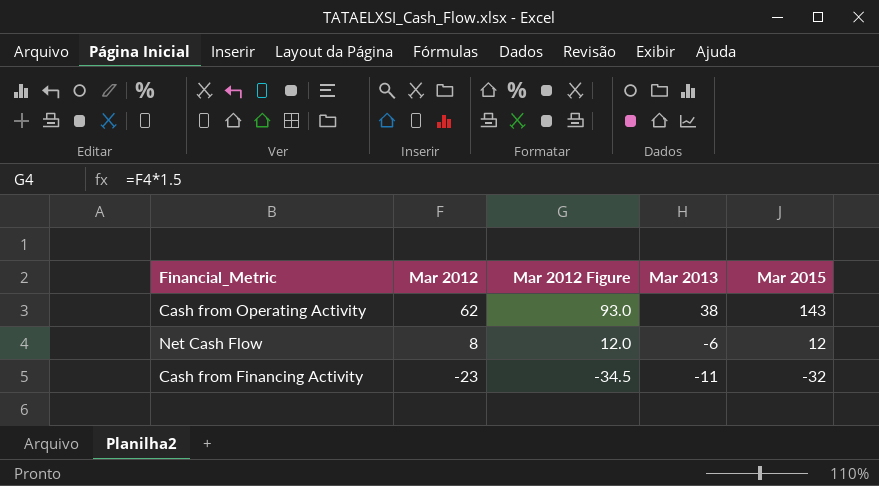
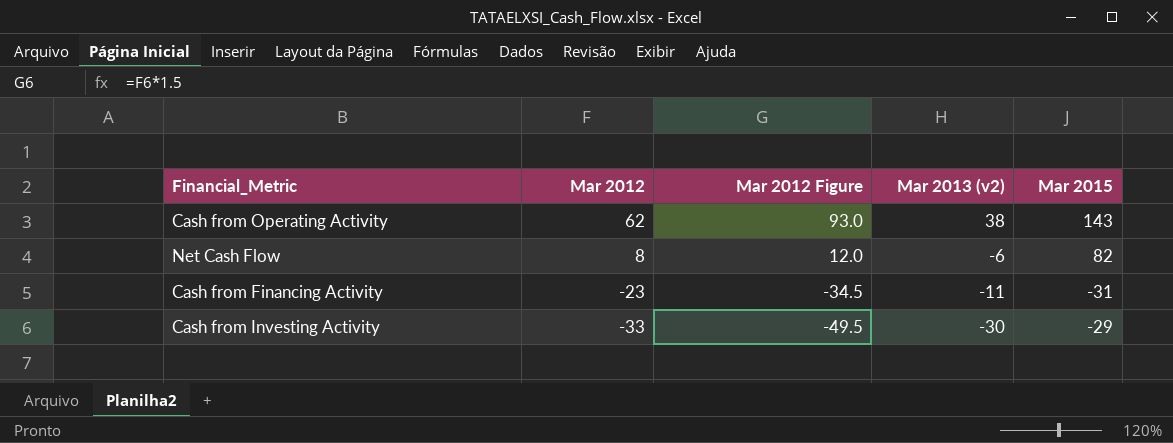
column name: Mar 2013 -> Mar 2013 (v2)
Net Cash Flow | Mar 2015: 12 -> 82
Cash from Financing Activity | Mar 2015: -32 -> -31
row Cash from Investing Activity: none -> -33 | -49.5 | -30 | -29

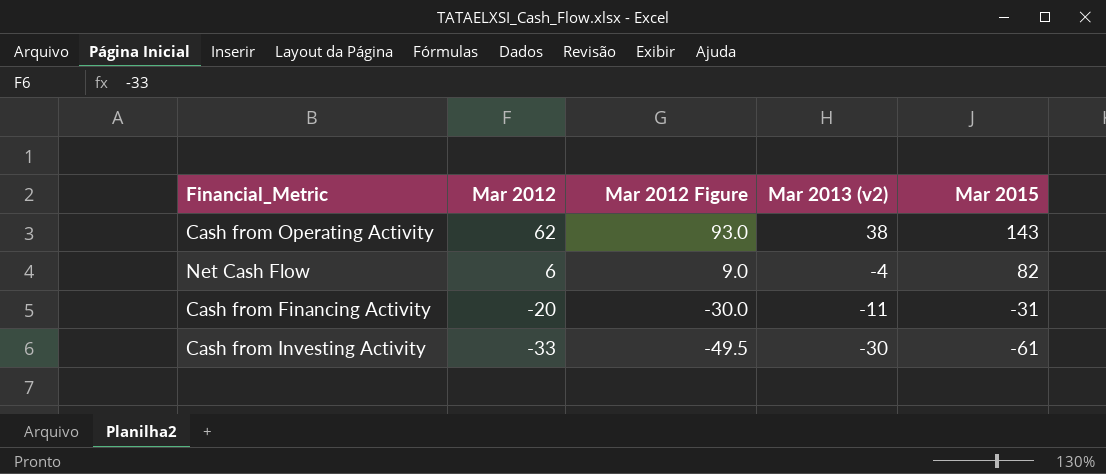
Net Cash Flow | Mar 2012: 8 -> 6
Net Cash Flow | Mar 2012 Figure: 12.0 -> 9.0
Net Cash Flow | Mar 2013 (v2): -6 -> -4
Cash from Financing Activity | Mar 2012: -23 -> -20
Cash from Financing Activity | Mar 2012 Figure: -34.5 -> -30.0
Cash from Investing Activity | Mar 2015: -29 -> -61

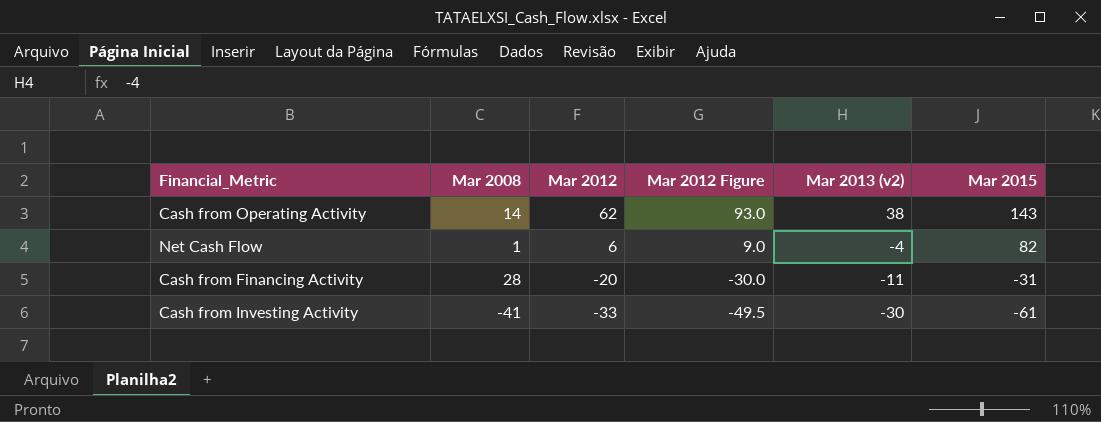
column Mar 2008 | position: none -> 2

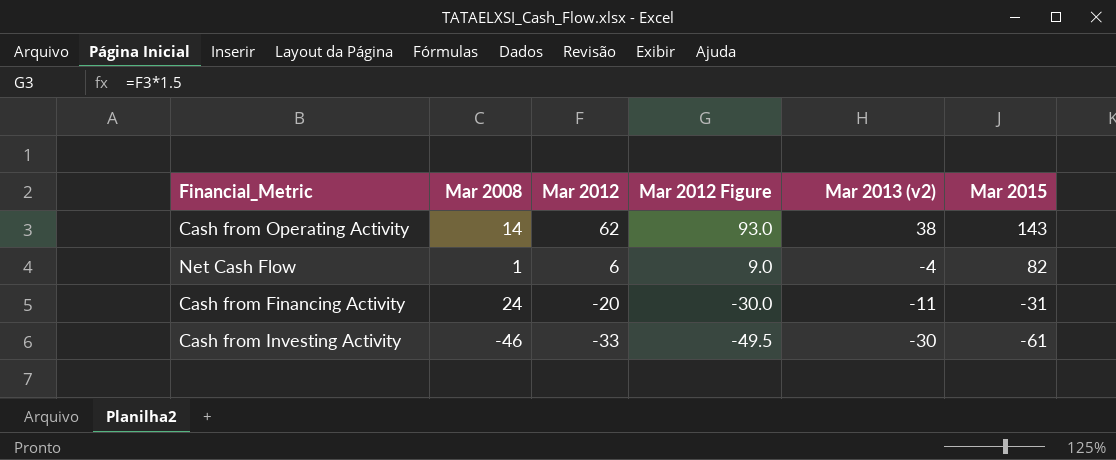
Cash from Financing Activity | Mar 2008: 28 -> 24
Cash from Investing Activity | Mar 2008: -41 -> -46

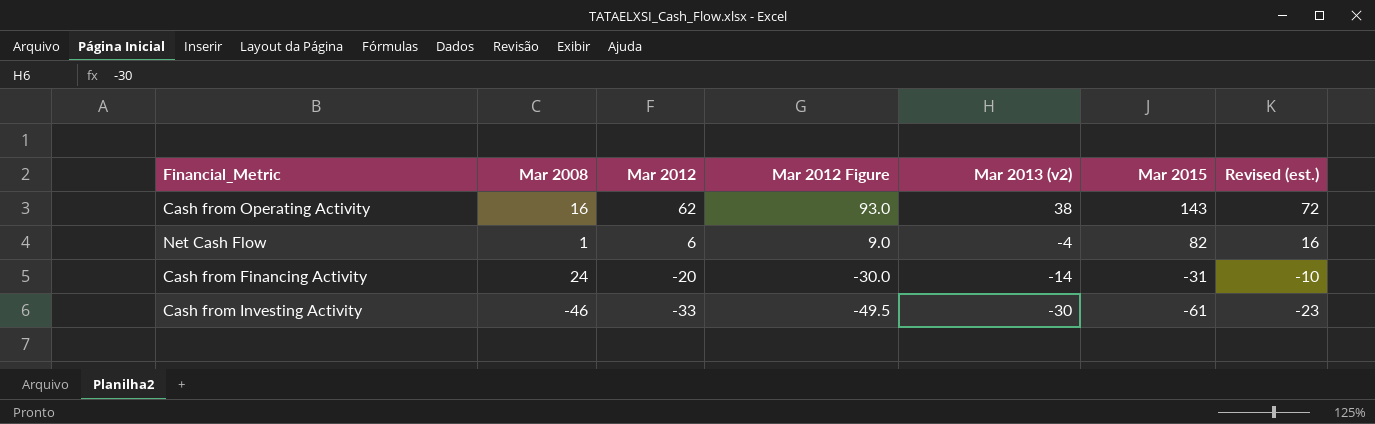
column Revised (est.) | formula: none -> [Mar 2012] + 10
Cash from Operating Activity | Mar 2008: 14 -> 16
Cash from Financing Activity | Mar 2013 (v2): -11 -> -14

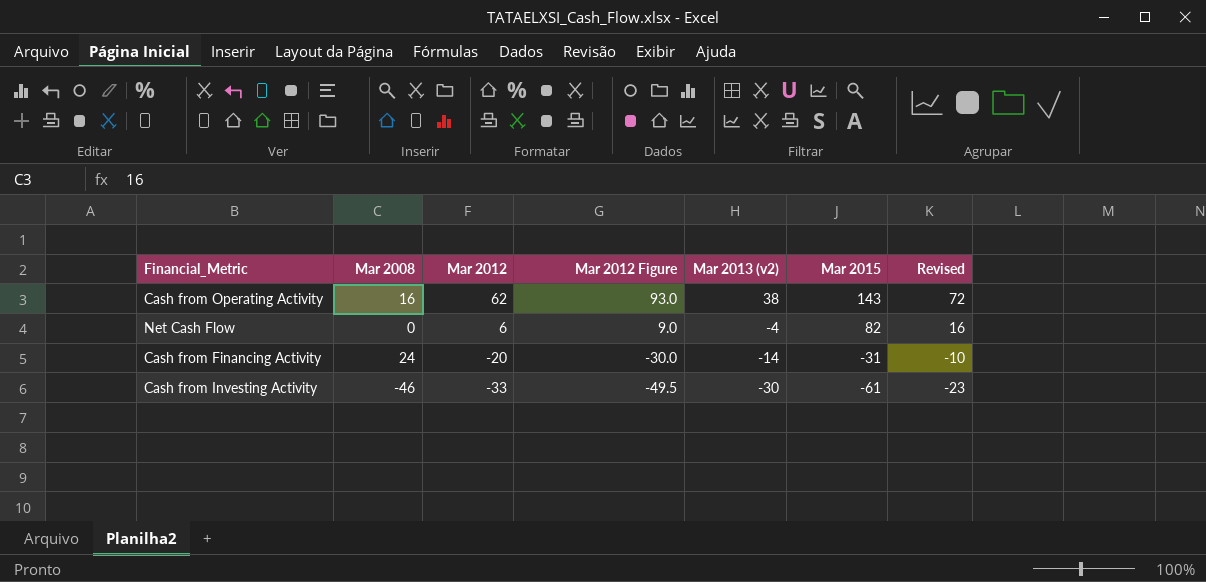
column name: Revised (est.) -> Revised
Net Cash Flow | Mar 2008: 1 -> 0

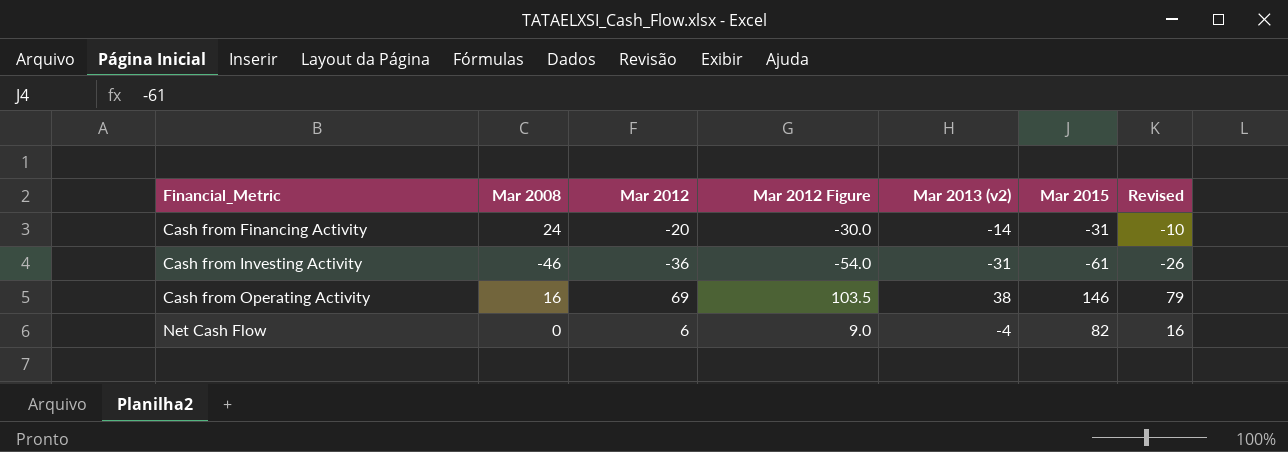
row order: Mar 2012 descending -> Financial_Metric ascending
Cash from Investing Activity | Mar 2012: -33 -> -36
Cash from Investing Activity | Mar 2012 Figure: -49.5 -> -54.0
Cash from Investing Activity | Mar 2013 (v2): -30 -> -31
Cash from Investing Activity | Revised: -23 -> -26
Cash from Operating Activity | Mar 2012: 62 -> 69
Cash from Operating Activity | Mar 2012 Figure: 93.0 -> 103.5
Cash from Operating Activity | Mar 2015: 143 -> 146
Cash from Operating Activity | Revised: 72 -> 79

